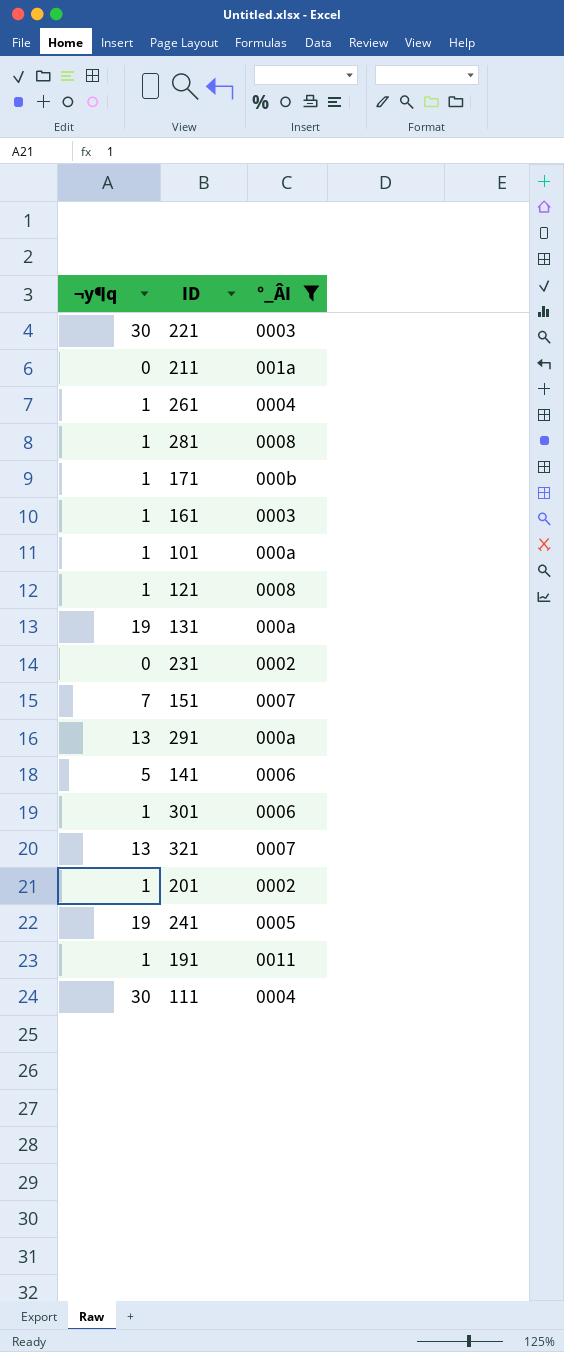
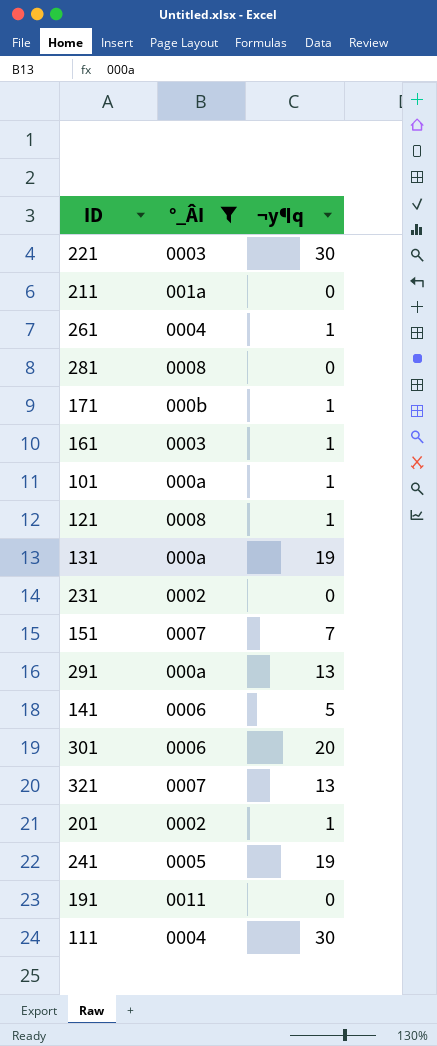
column ¬y¶q | position: 1 -> 3
281 | ¬y¶q: 1 -> 0
301 | ¬y¶q: 1 -> 20
191 | ¬y¶q: 1 -> 0

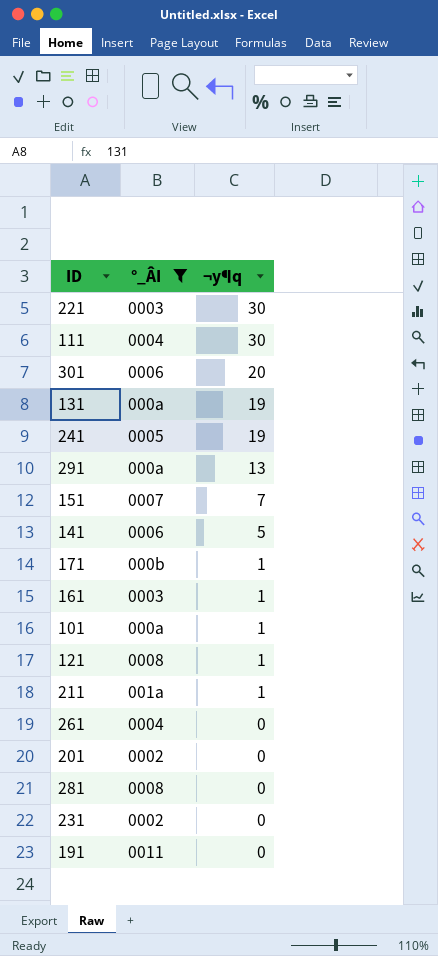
row order: none -> ¬y¶q descending
row 321: 0007 | 13 -> none
211 | ¬y¶q: 0 -> 1
261 | ¬y¶q: 1 -> 0
201 | ¬y¶q: 1 -> 0

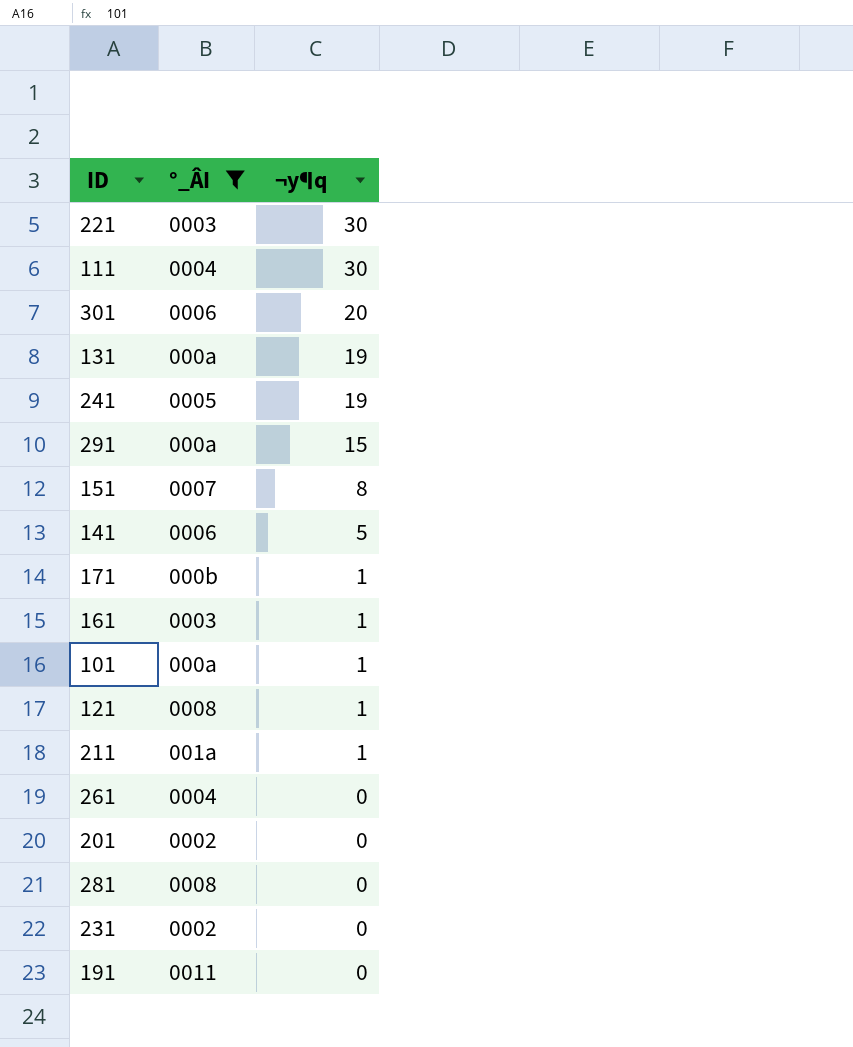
291 | ¬y¶q: 13 -> 15
151 | ¬y¶q: 7 -> 8

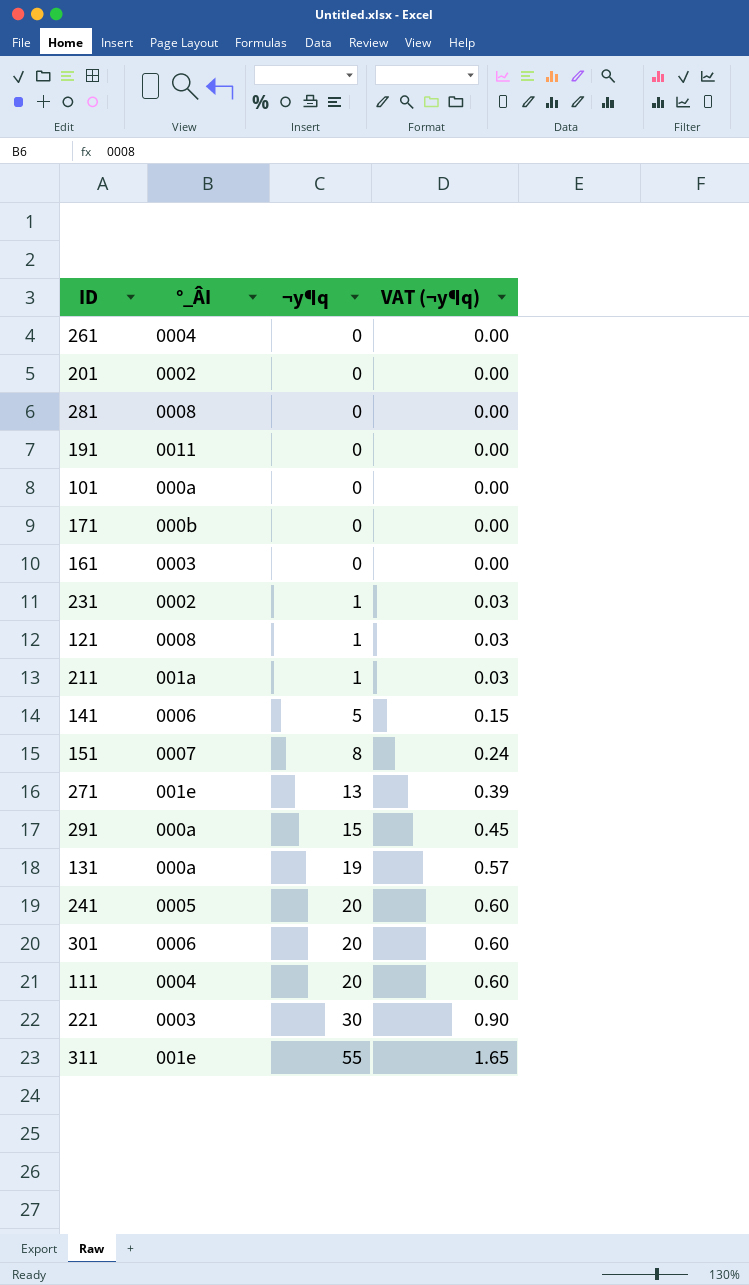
filter: °_ÂI != 001e -> none
row order: ¬y¶q descending -> ¬y¶q ascending
column VAT (¬y¶q) | formula: none -> [¬y¶q] * 0.03
101 | ¬y¶q: 1 -> 0
171 | ¬y¶q: 1 -> 0
161 | ¬y¶q: 1 -> 0
231 | ¬y¶q: 0 -> 1
241 | ¬y¶q: 19 -> 20
111 | ¬y¶q: 30 -> 20

